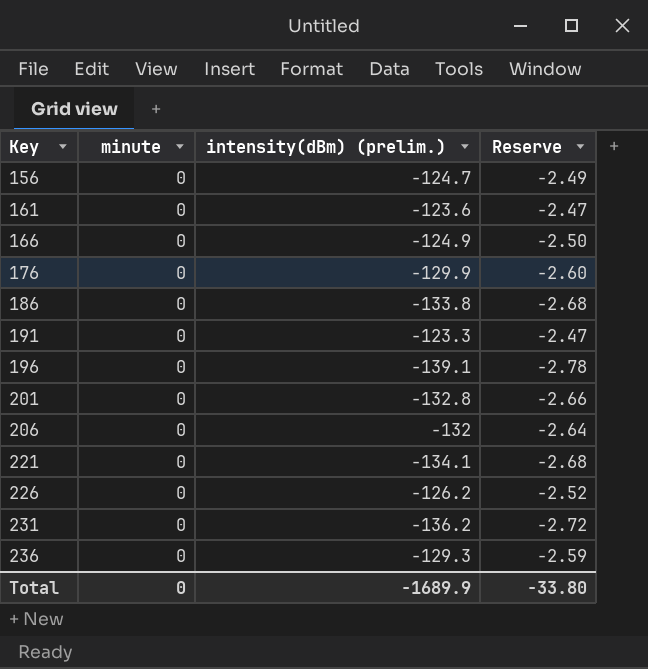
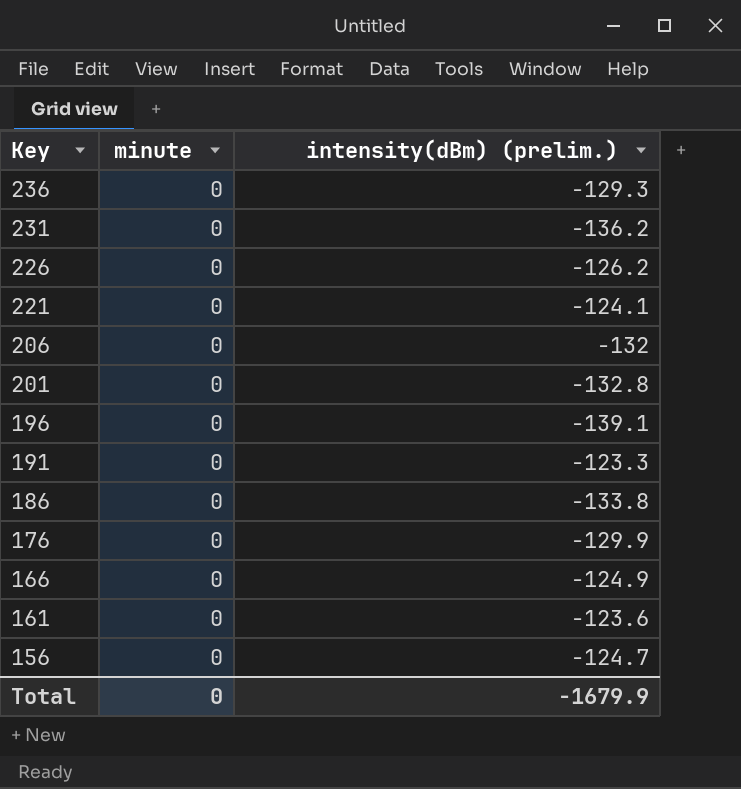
row order: Key ascending -> Key descending
column Reserve | formula: [intensity(dBm) (prelim.)] * 0.02 -> none
221 | intensity(dBm) (prelim.): -134.1 -> -124.1
Total | intensity(dBm) (prelim.): -1689.9 -> -1679.9

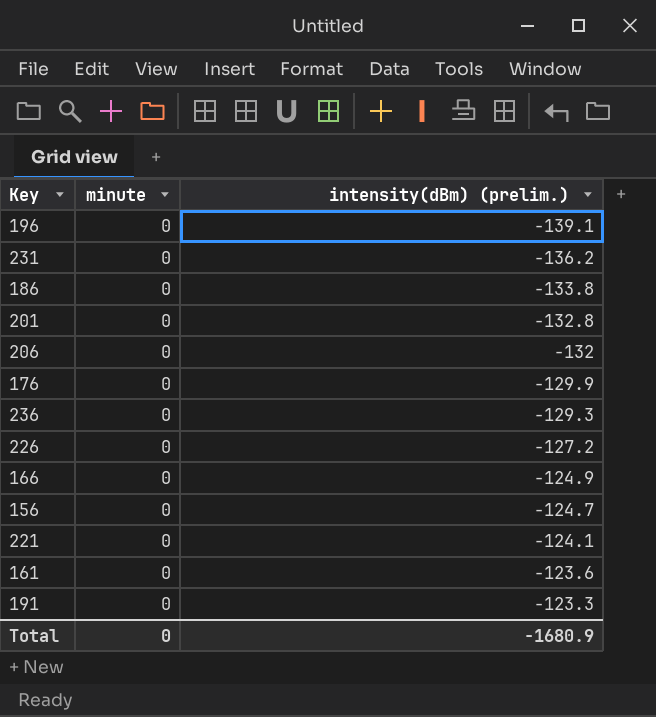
row order: Key descending -> intensity(dBm) (prelim.) ascending
226 | intensity(dBm) (prelim.): -126.2 -> -127.2
Total | intensity(dBm) (prelim.): -1679.9 -> -1680.9

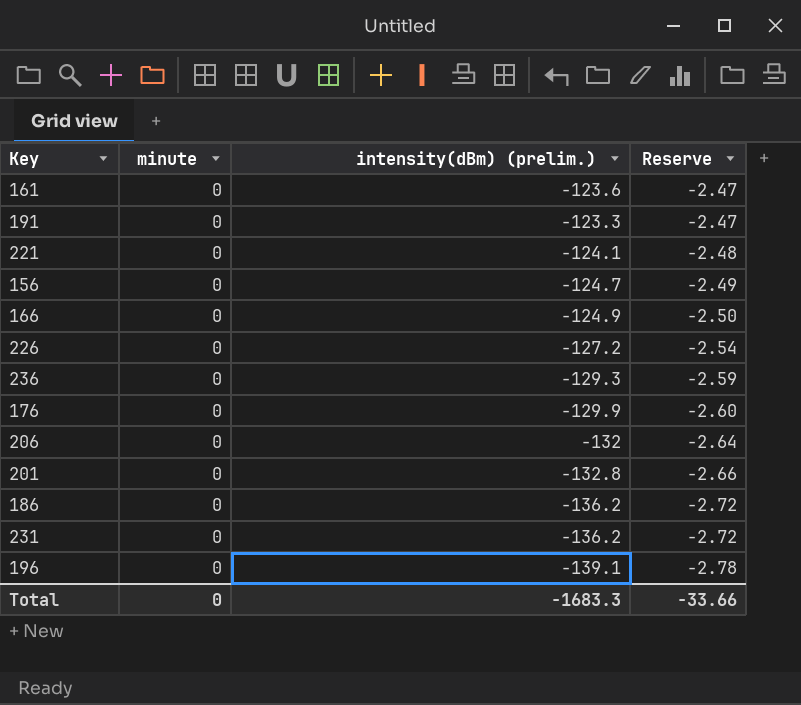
row order: intensity(dBm) (prelim.) ascending -> Reserve descending
column Reserve | formula: none -> [intensity(dBm) (prelim.)] * 0.02
186 | intensity(dBm) (prelim.): -133.8 -> -136.2
Total | intensity(dBm) (prelim.): -1680.9 -> -1683.3

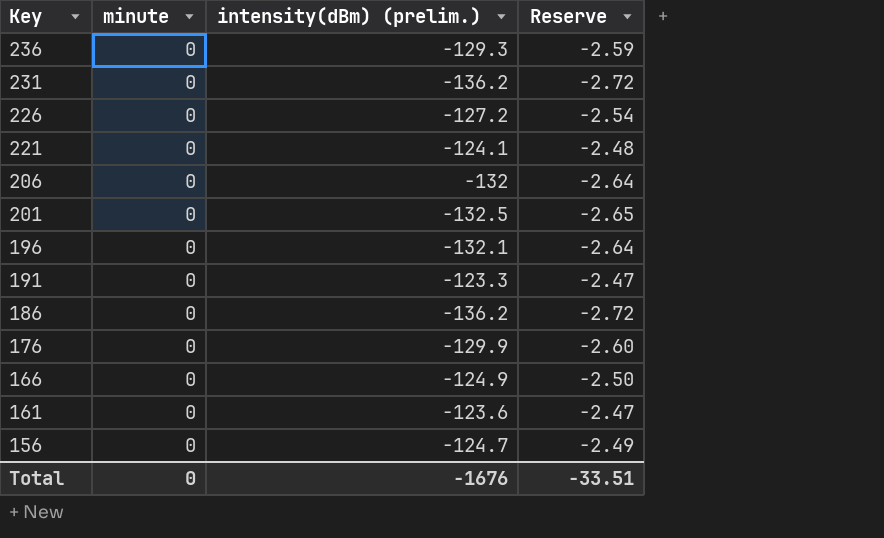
row order: Reserve descending -> Key descending
201 | intensity(dBm) (prelim.): -132.8 -> -132.5
201 | Reserve: -2.66 -> -2.65
196 | intensity(dBm) (prelim.): -139.1 -> -132.1
196 | Reserve: -2.78 -> -2.64
Total | intensity(dBm) (prelim.): -1683.3 -> -1676
Total | Reserve: -33.66 -> -33.51

